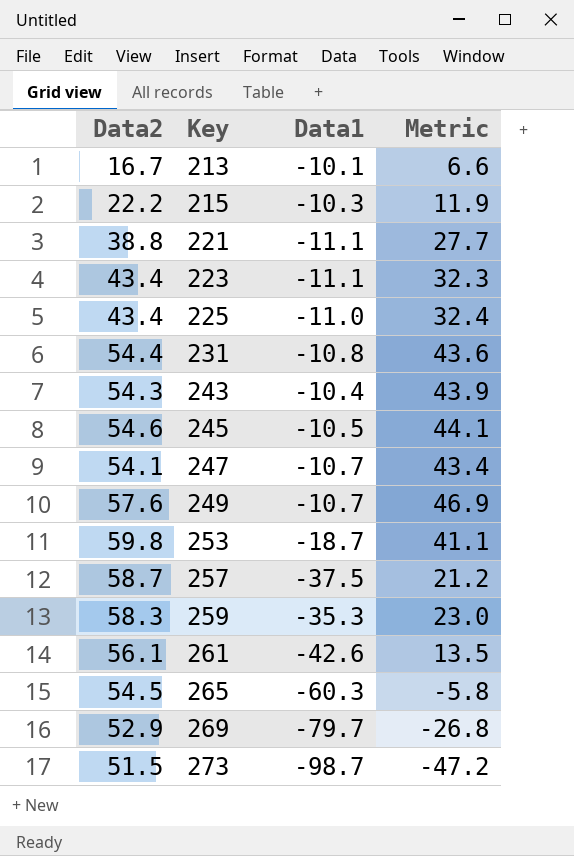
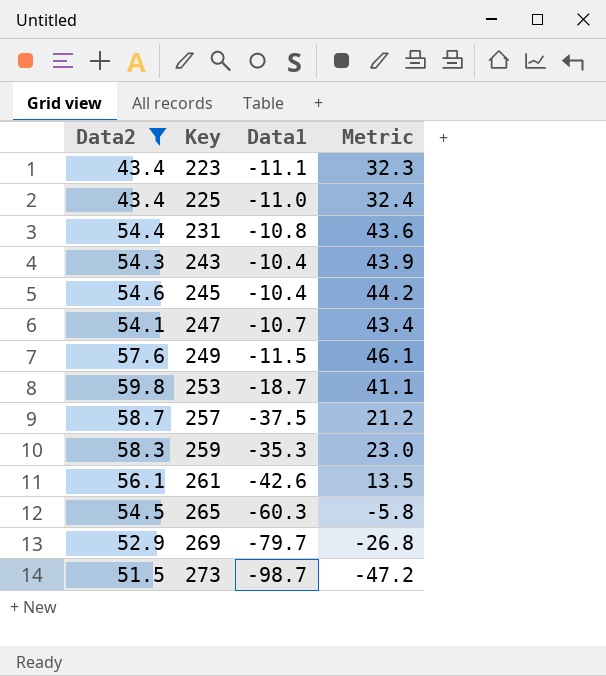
filter: none -> Data2 >= 43.4
245 | Data1: -10.5 -> -10.4
245 | Metric: 44.1 -> 44.2
249 | Data1: -10.7 -> -11.5
249 | Metric: 46.9 -> 46.1

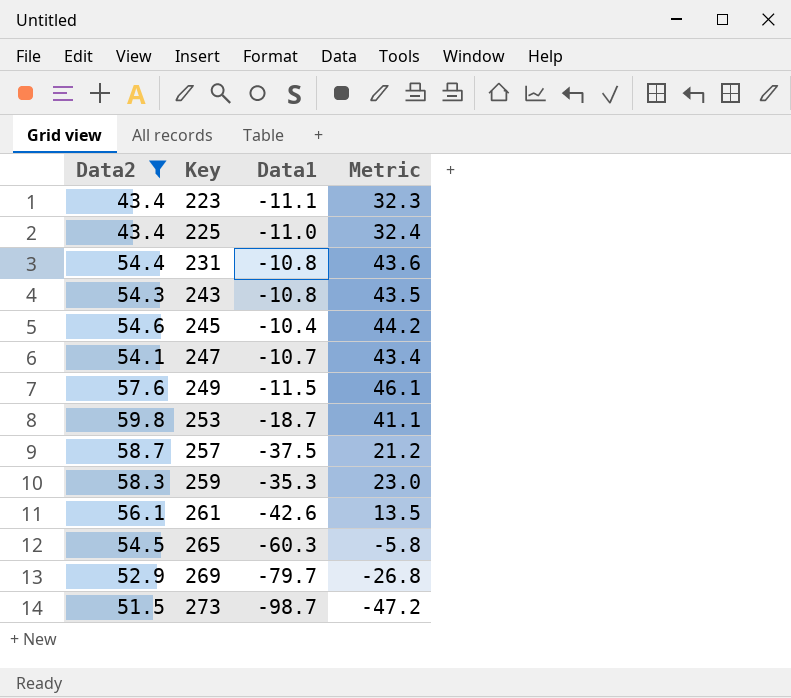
243 | Data1: -10.4 -> -10.8
243 | Metric: 43.9 -> 43.5

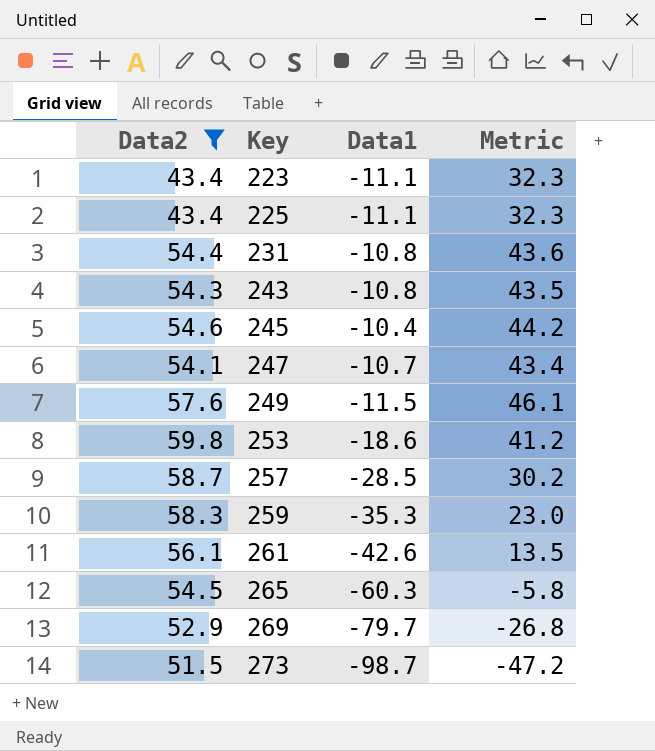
225 | Data1: -11.0 -> -11.1
225 | Metric: 32.4 -> 32.3
253 | Data1: -18.7 -> -18.6
253 | Metric: 41.1 -> 41.2
257 | Data1: -37.5 -> -28.5
257 | Metric: 21.2 -> 30.2

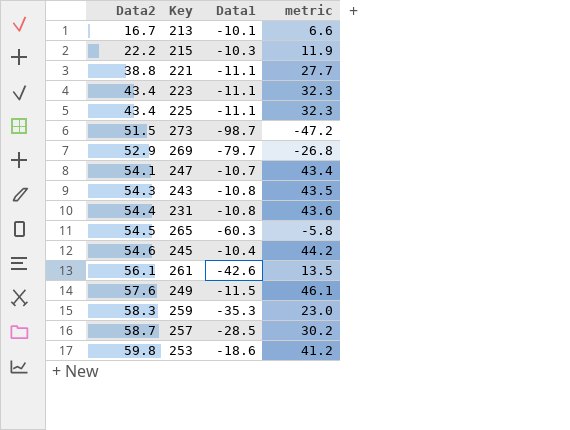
filter: Data2 >= 43.4 -> none
row order: Key ascending -> Data2 ascending
column name: Metric -> metric

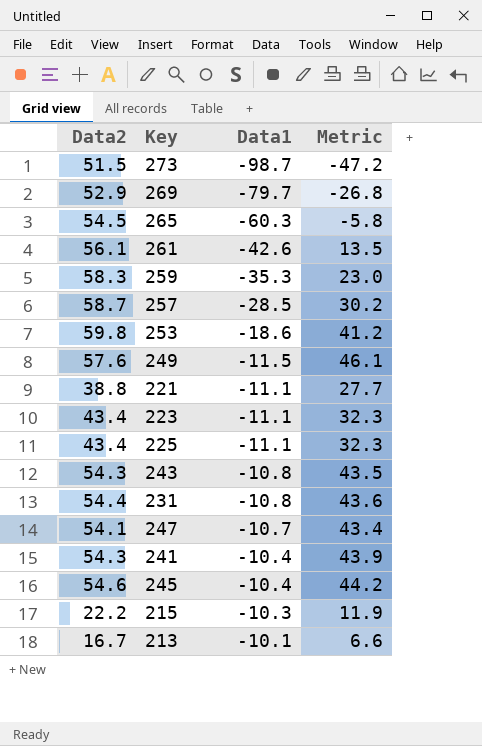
row order: Data2 ascending -> Data1 ascending
column name: metric -> Metric
row 241: none -> 54.3 | -10.4 | 43.9

